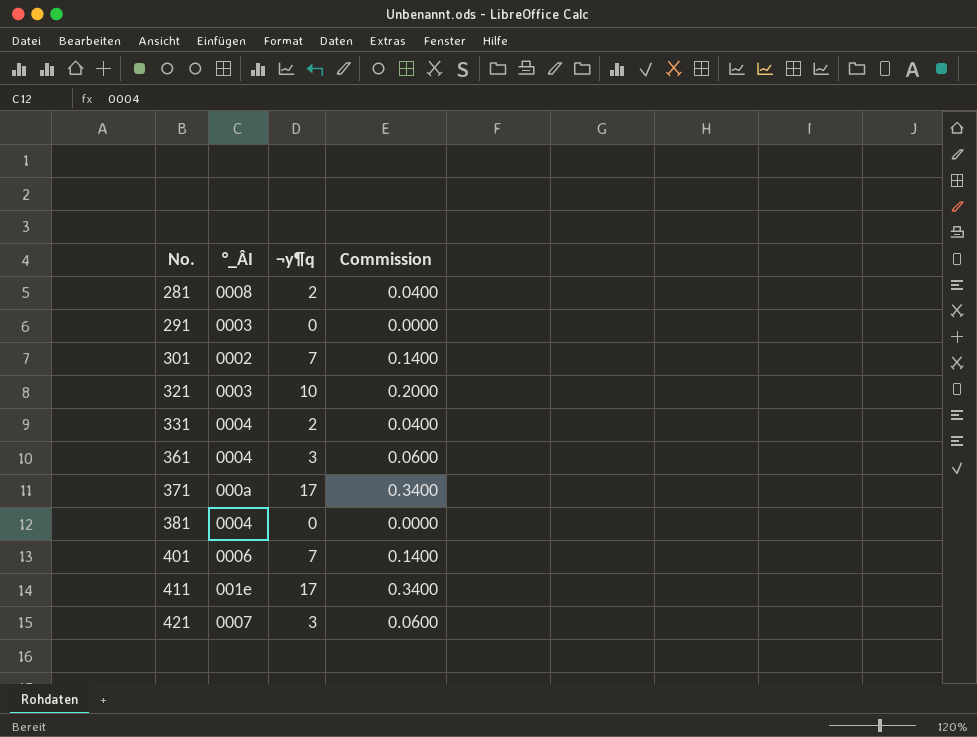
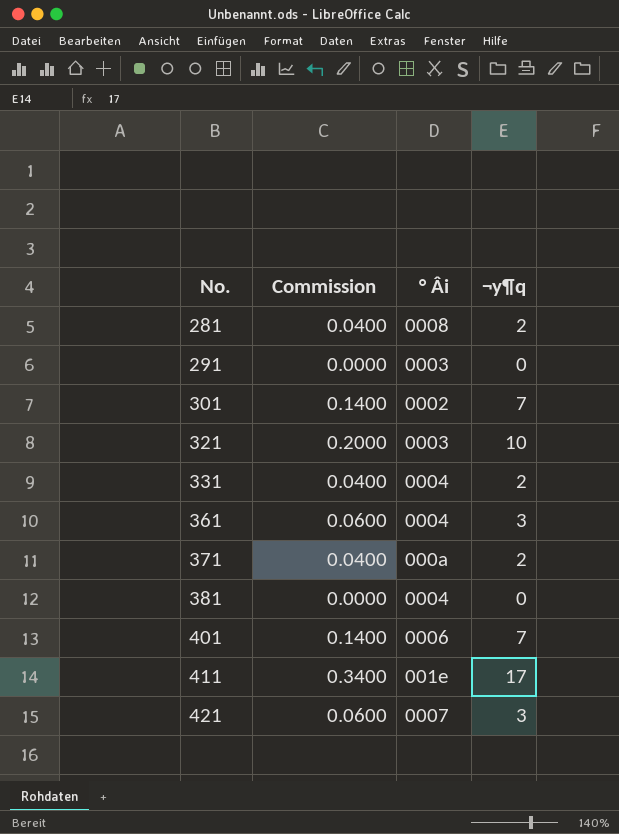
column Commission | position: 4 -> 2
column name: °_ÂI -> ° Âi
371 | Commission: 0.3400 -> 0.0400
371 | ¬y¶q: 17 -> 2

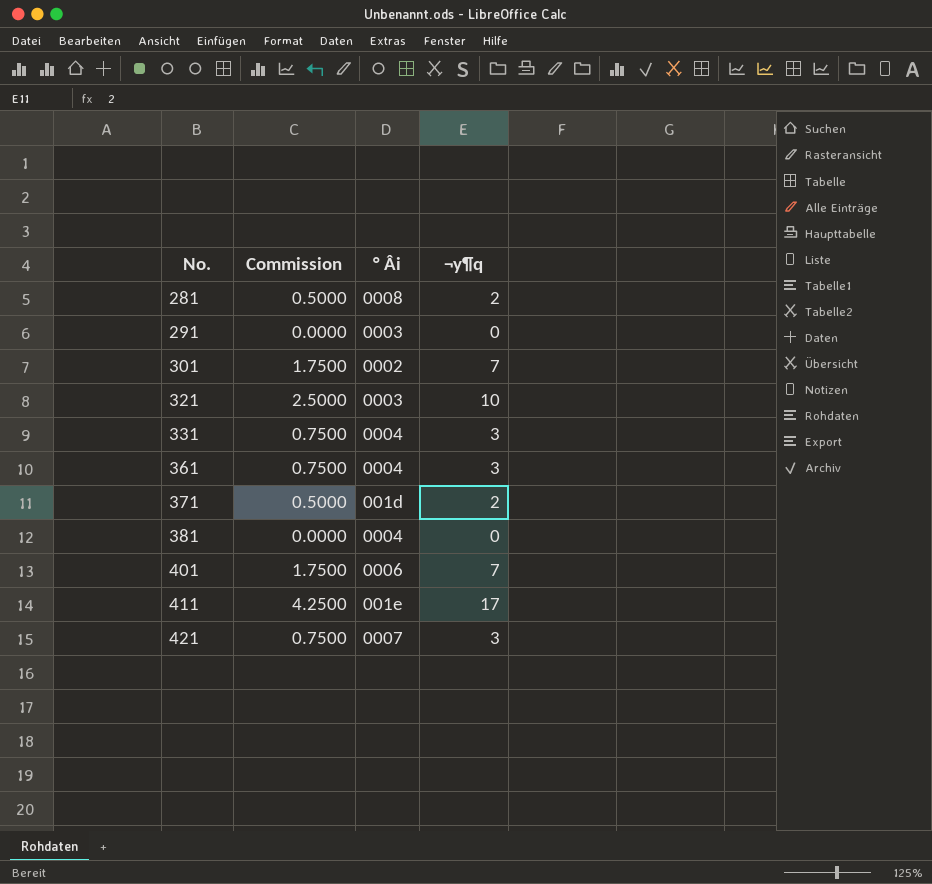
column Commission | formula: [¬y¶q] * 0.02 -> [¬y¶q] * 0.25
331 | ¬y¶q: 2 -> 3
371 | ° Âi: 000a -> 001d

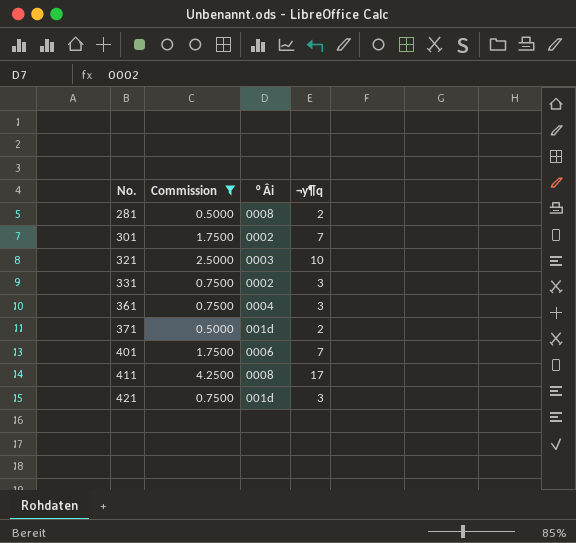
filter: none -> Commission != 0.0000
331 | ° Âi: 0004 -> 0002
411 | ° Âi: 001e -> 0008
421 | ° Âi: 0007 -> 001d

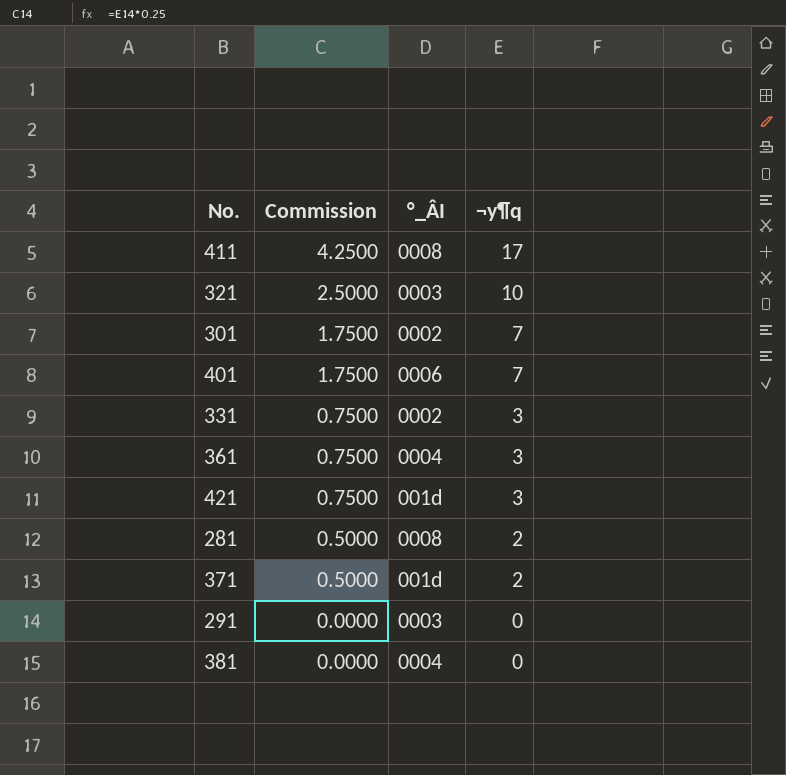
filter: Commission != 0.0000 -> none
row order: No. ascending -> Commission descending
column name: ° Âi -> °_ÂI

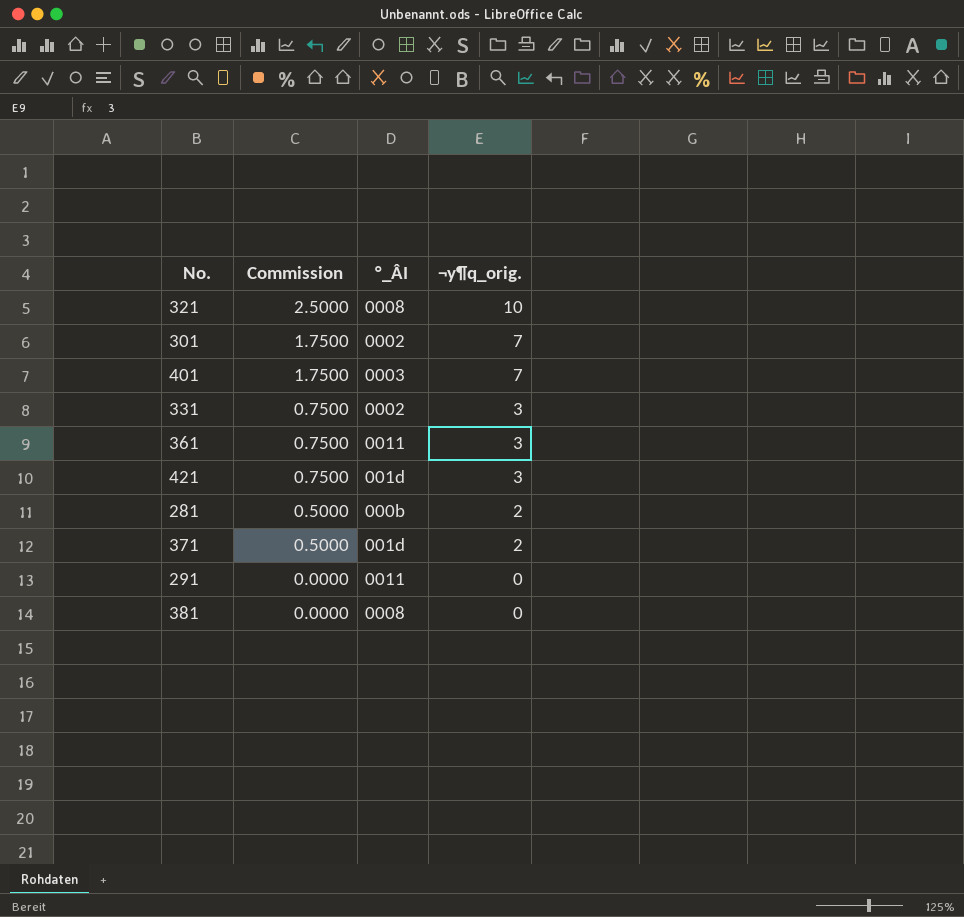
column name: ¬y¶q -> ¬y¶q_orig.
row 411: 4.2500 | 0008 | 17 -> none
321 | °_ÂI: 0003 -> 0008
401 | °_ÂI: 0006 -> 0003
361 | °_ÂI: 0004 -> 0011
281 | °_ÂI: 0008 -> 000b
291 | °_ÂI: 0003 -> 0011
381 | °_ÂI: 0004 -> 0008

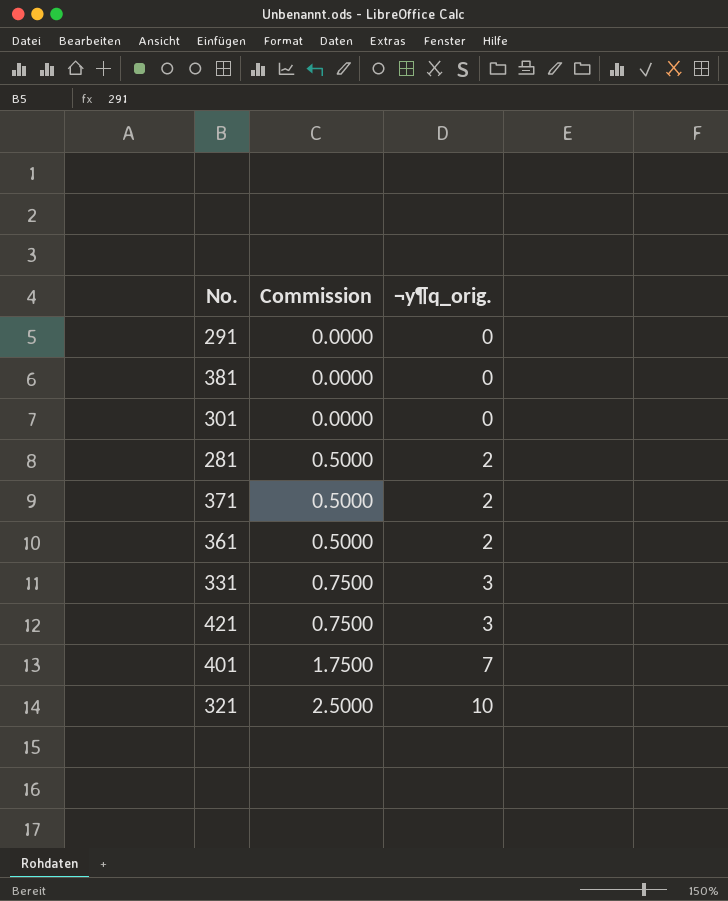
row order: Commission descending -> Commission ascending
column °_ÂI | position: 3 -> none
301 | Commission: 1.7500 -> 0.0000
301 | ¬y¶q_orig.: 7 -> 0
361 | Commission: 0.7500 -> 0.5000
361 | ¬y¶q_orig.: 3 -> 2

